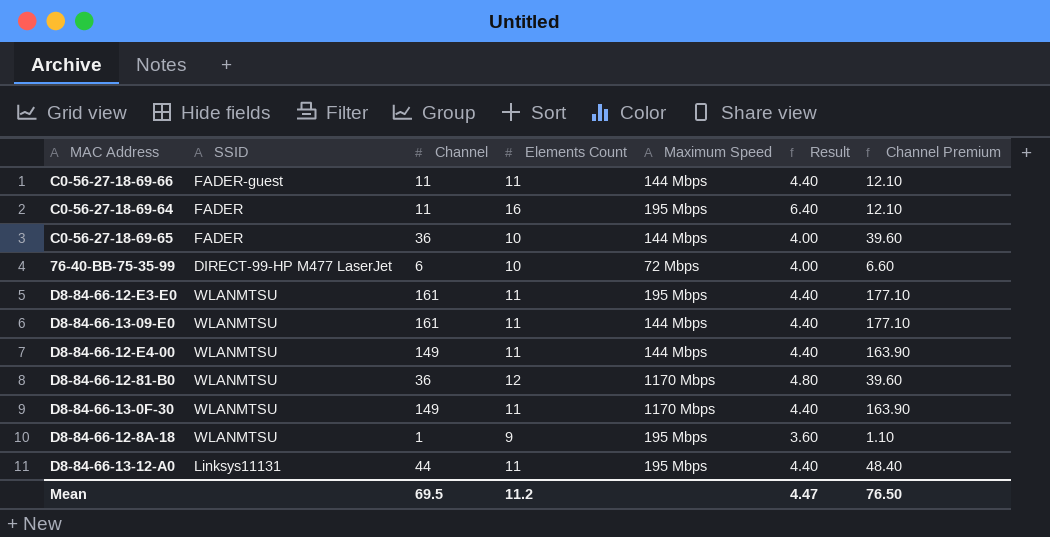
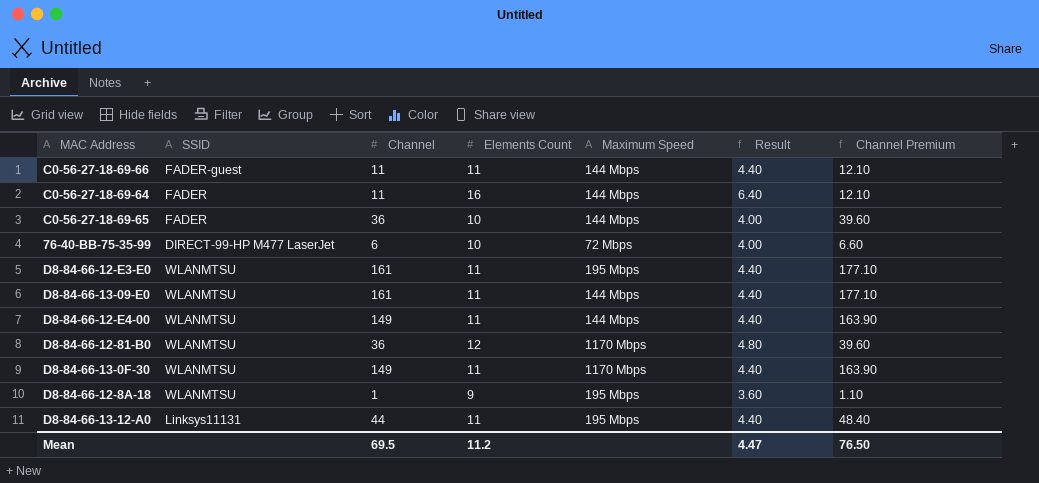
C0-56-27-18-69-64 | Maximum Speed: 195 Mbps -> 144 Mbps

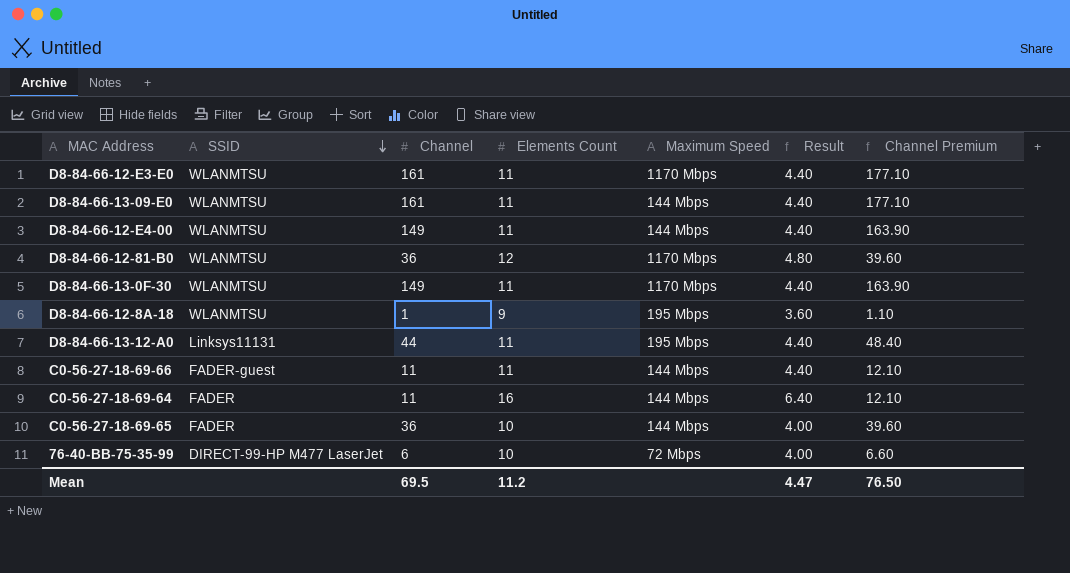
row order: none -> SSID descending
D8-84-66-12-E3-E0 | Maximum Speed: 195 Mbps -> 1170 Mbps

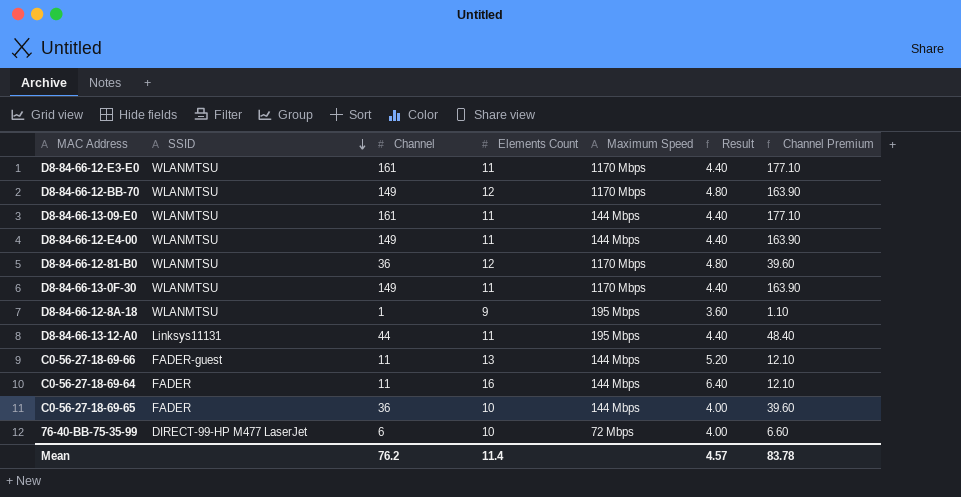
row D8-84-66-12-BB-70: none -> WLANMTSU | 149 | 12 | 1170 Mbps | 4.80 | 163.90
C0-56-27-18-69-66 | Elements Count: 11 -> 13
C0-56-27-18-69-66 | Result: 4.40 -> 5.20
Mean | Channel: 69.5 -> 76.2
Mean | Elements Count: 11.2 -> 11.4
Mean | Result: 4.47 -> 4.57
Mean | Channel Premium: 76.50 -> 83.78

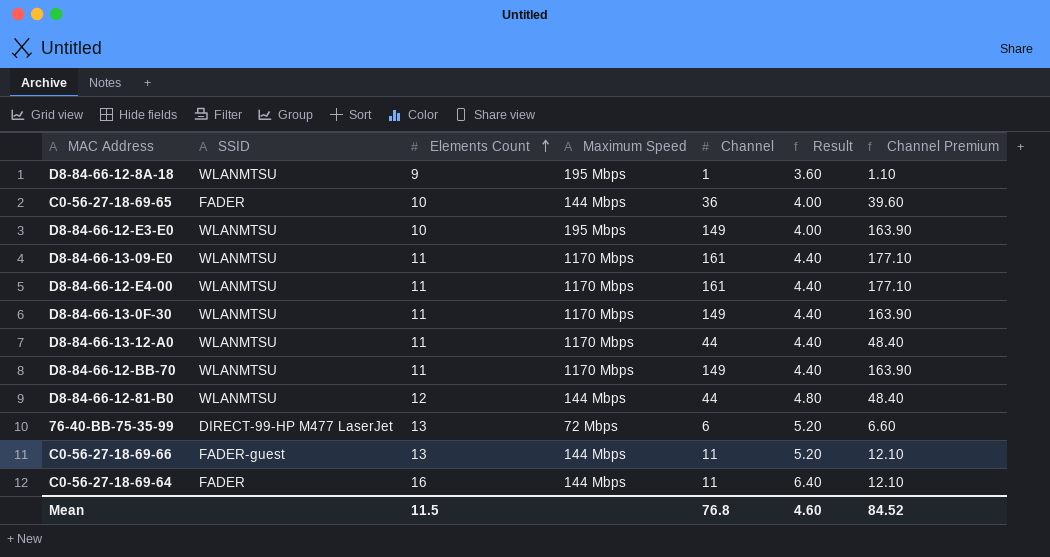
row order: SSID descending -> Elements Count ascending
column Channel | position: 3 -> 5
D8-84-66-12-E3-E0 | Elements Count: 11 -> 10
D8-84-66-12-E3-E0 | Maximum Speed: 1170 Mbps -> 195 Mbps
D8-84-66-12-E3-E0 | Channel: 161 -> 149
D8-84-66-12-E3-E0 | Result: 4.40 -> 4.00
D8-84-66-12-E3-E0 | Channel Premium: 177.10 -> 163.90
D8-84-66-13-09-E0 | Maximum Speed: 144 Mbps -> 1170 Mbps
D8-84-66-12-E4-00 | Maximum Speed: 144 Mbps -> 1170 Mbps
D8-84-66-12-E4-00 | Channel: 149 -> 161
D8-84-66-12-E4-00 | Channel Premium: 163.90 -> 177.10
D8-84-66-13-12-A0 | SSID: Linksys11131 -> WLANMTSU
D8-84-66-13-12-A0 | Maximum Speed: 195 Mbps -> 1170 Mbps
D8-84-66-12-BB-70 | Elements Count: 12 -> 11
D8-84-66-12-BB-70 | Result: 4.80 -> 4.40
D8-84-66-12-81-B0 | Maximum Speed: 1170 Mbps -> 144 Mbps
D8-84-66-12-81-B0 | Channel: 36 -> 44
D8-84-66-12-81-B0 | Channel Premium: 39.60 -> 48.40
76-40-BB-75-35-99 | Elements Count: 10 -> 13
76-40-BB-75-35-99 | Result: 4.00 -> 5.20
Mean | Elements Count: 11.4 -> 11.5
Mean | Channel: 76.2 -> 76.8
Mean | Result: 4.57 -> 4.60
Mean | Channel Premium: 83.78 -> 84.52

